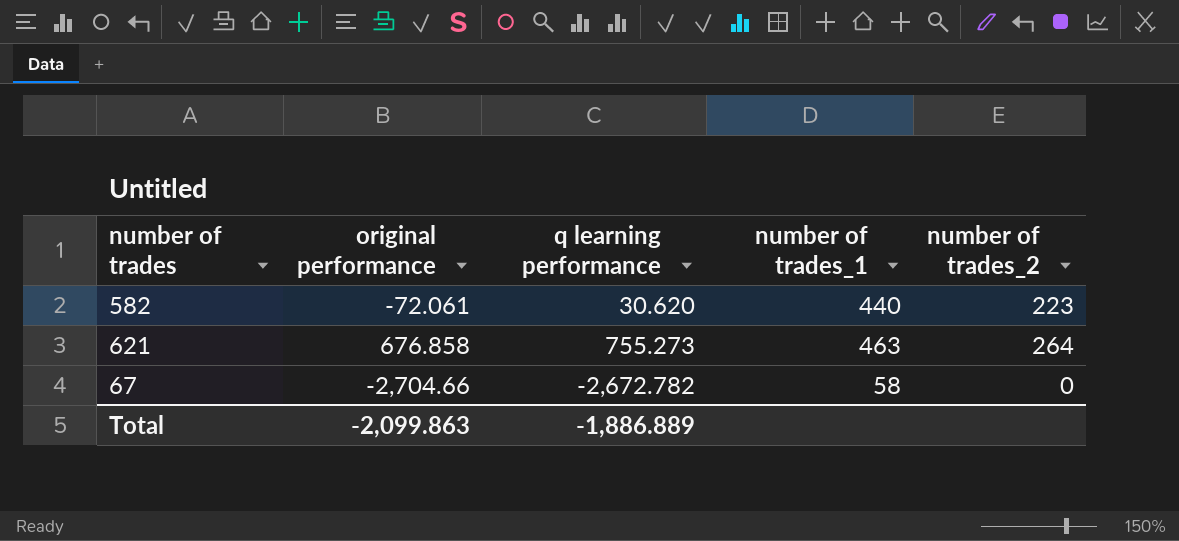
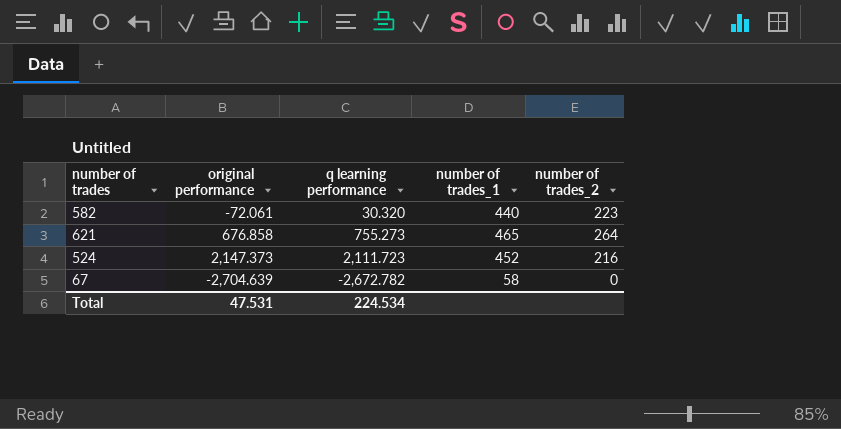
582 | q learning performance: 30.620 -> 30.320
621 | number of trades_1: 463 -> 465
row 524: none -> 2,147.373 | 2,111.723 | 452 | 216
67 | original performance: -2,704.66 -> -2,704.639
Total | original performance: -2,099.863 -> 47.531
Total | q learning performance: -1,886.889 -> 224.534

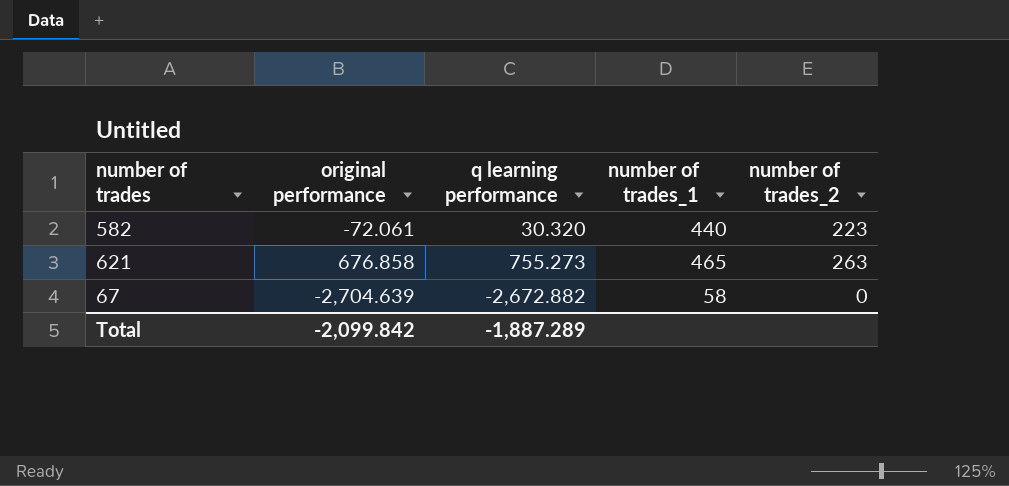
row 524: 2,147.373 | 2,111.723 | 452 | 216 -> none
621 | number of trades_2: 264 -> 263
67 | q learning performance: -2,672.782 -> -2,672.882
Total | original performance: 47.531 -> -2,099.842
Total | q learning performance: 224.534 -> -1,887.289

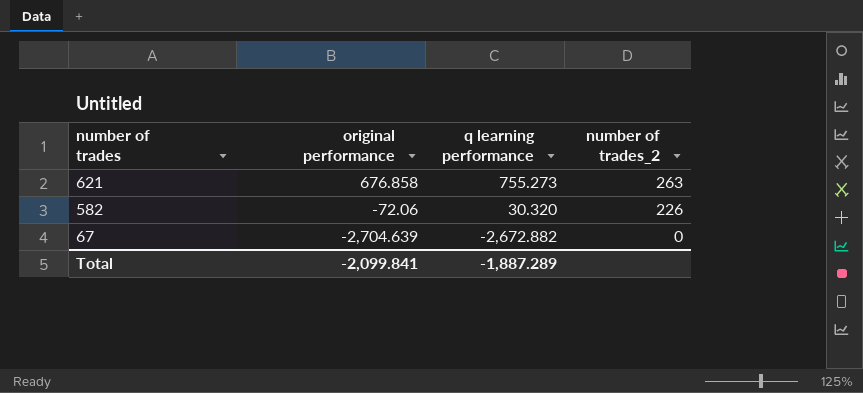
row order: none -> number of trades descending
column number of trades_1 | position: 4 -> none
582 | original performance: -72.061 -> -72.06
582 | number of trades_2: 223 -> 226
Total | original performance: -2,099.842 -> -2,099.841

